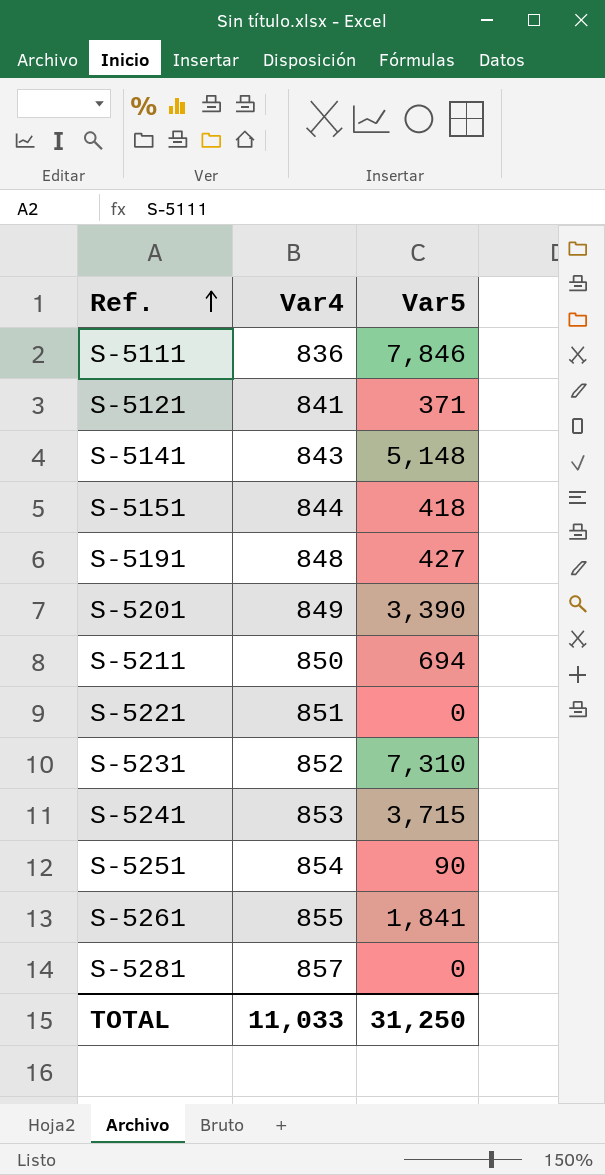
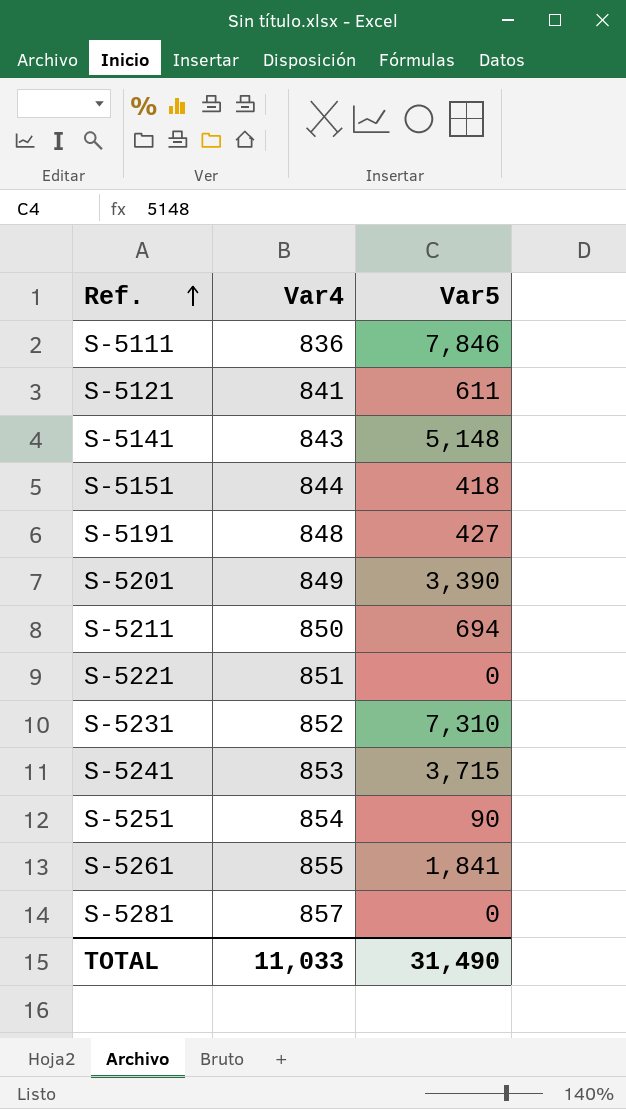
S-5121 | Var5: 371 -> 611
TOTAL | Var5: 31,250 -> 31,490

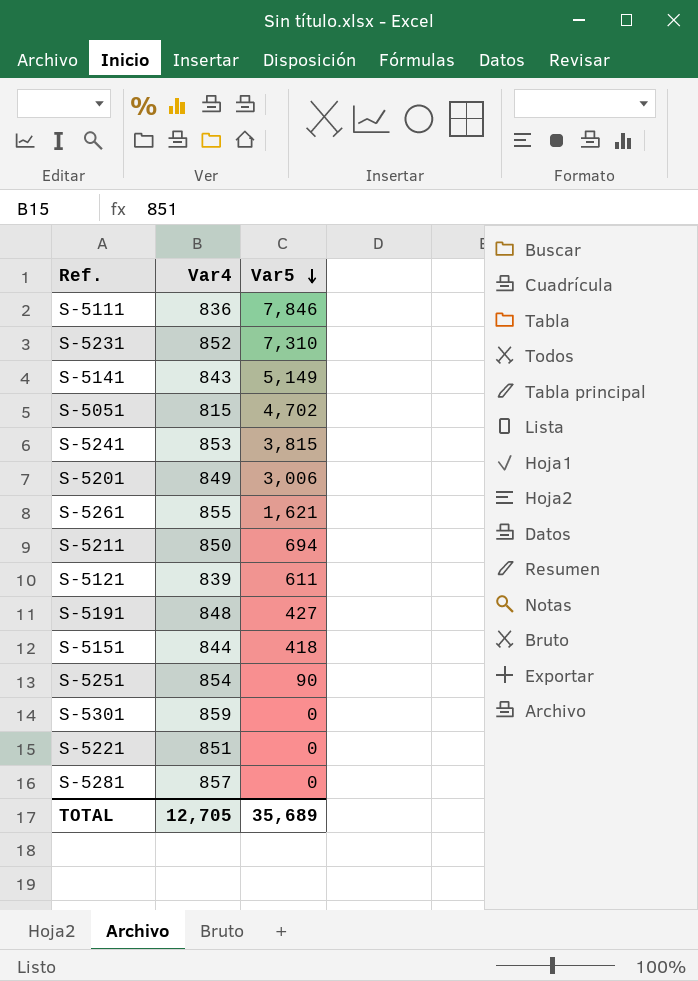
row order: Ref. ascending -> Var5 descending
S-5141 | Var5: 5,148 -> 5,149
row S-5051: none -> 815 | 4,702
S-5241 | Var5: 3,715 -> 3,815
S-5201 | Var5: 3,390 -> 3,006
S-5261 | Var5: 1,841 -> 1,621
S-5121 | Var4: 841 -> 839
row S-5301: none -> 859 | 0
TOTAL | Var4: 11,033 -> 12,705
TOTAL | Var5: 31,490 -> 35,689

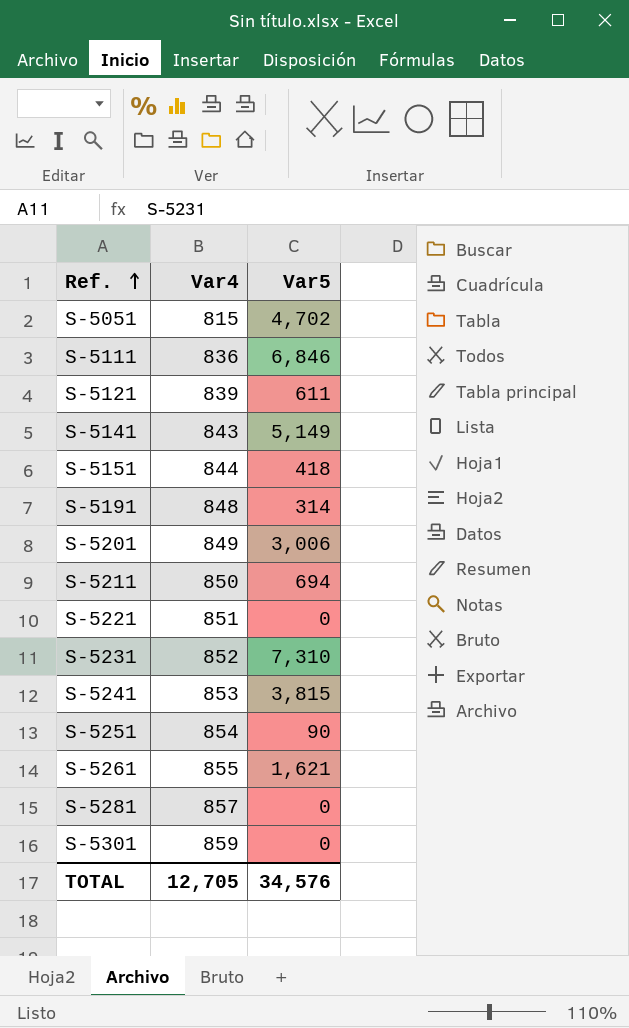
row order: Var5 descending -> Ref. ascending
S-5111 | Var5: 7,846 -> 6,846
S-5191 | Var5: 427 -> 314
TOTAL | Var5: 35,689 -> 34,576

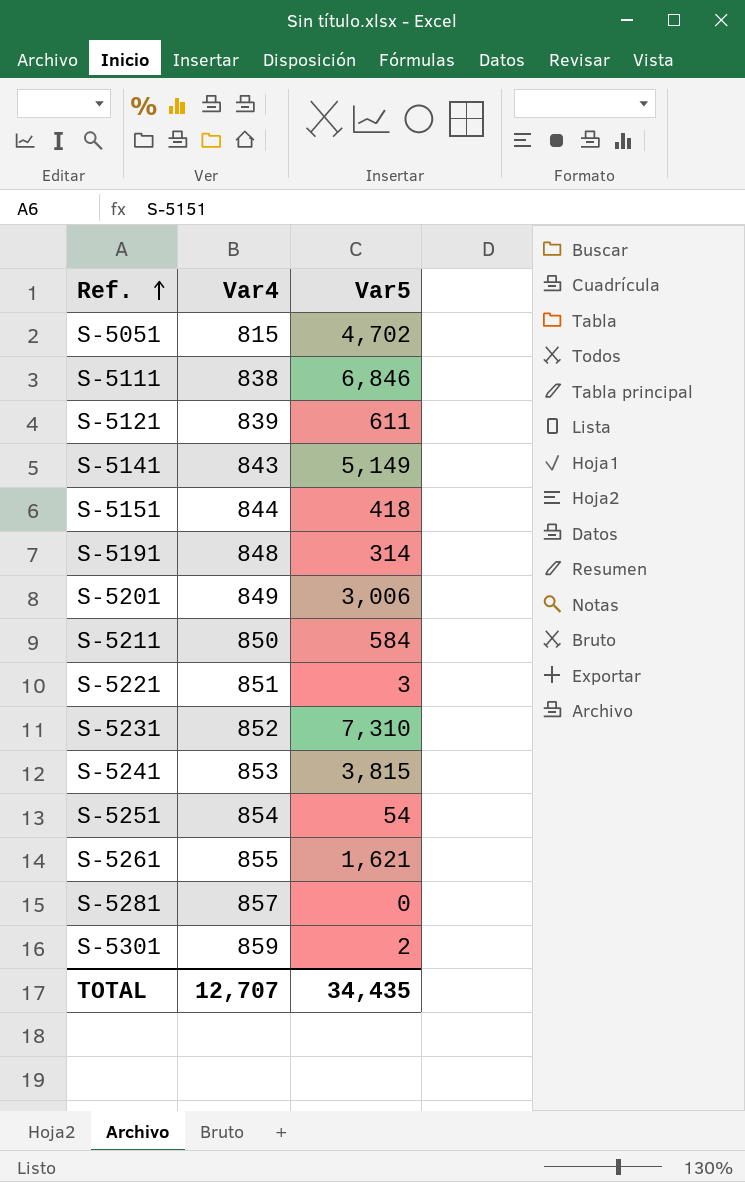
S-5111 | Var4: 836 -> 838
S-5211 | Var5: 694 -> 584
S-5221 | Var5: 0 -> 3
S-5251 | Var5: 90 -> 54
S-5301 | Var5: 0 -> 2
TOTAL | Var4: 12,705 -> 12,707
TOTAL | Var5: 34,576 -> 34,435

